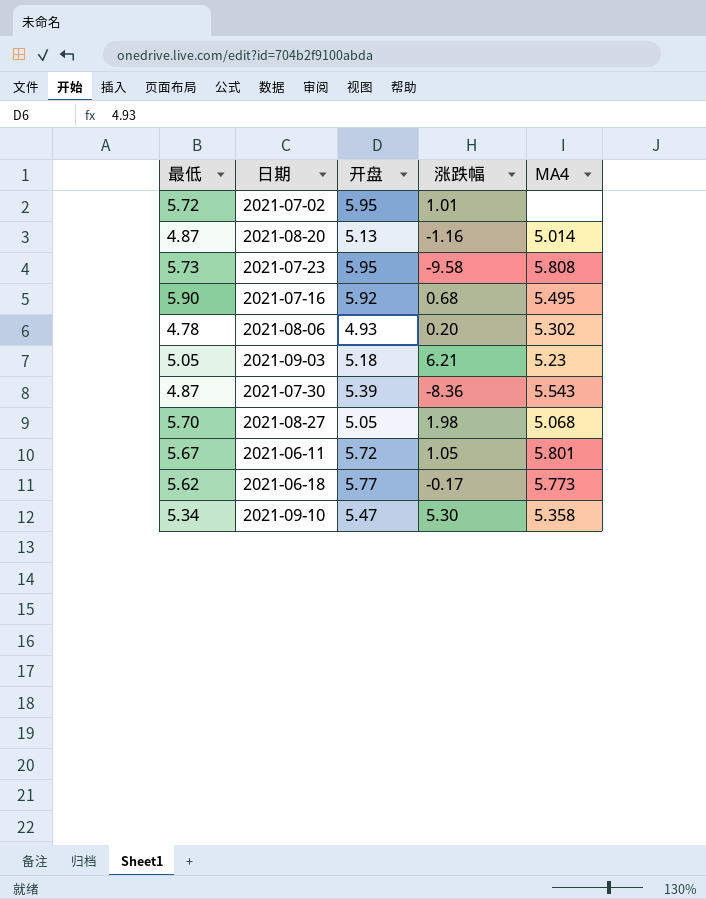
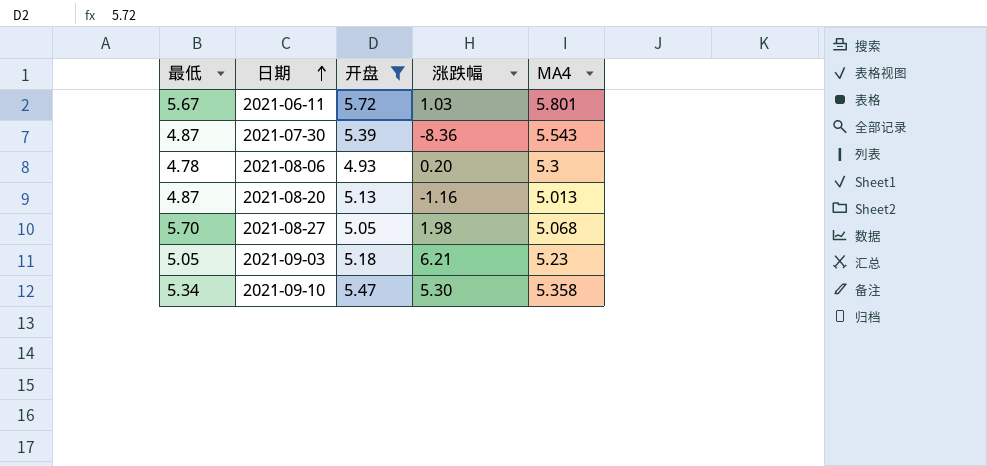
filter: none -> 开盘 <= 5.72
row order: none -> 日期 ascending
2021-06-11 | 涨跌幅: 1.05 -> 1.03
2021-08-06 | MA4: 5.302 -> 5.3
2021-08-20 | MA4: 5.014 -> 5.013

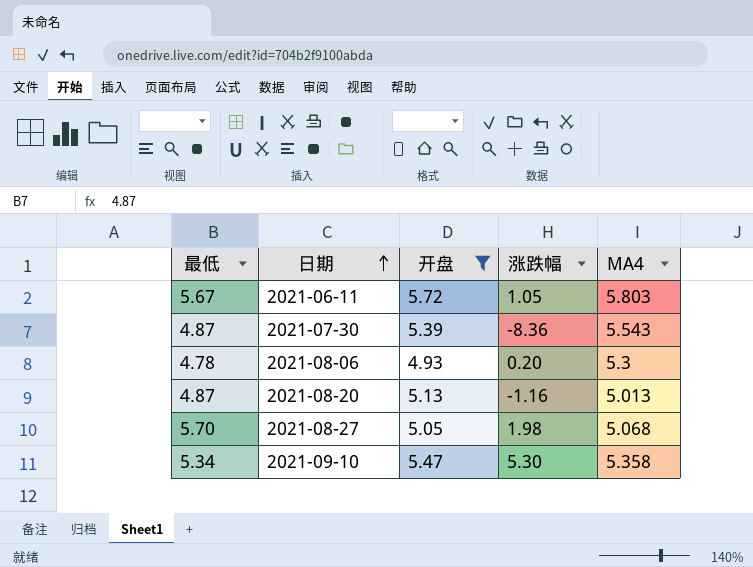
row 2021-09-03: 5.05 | 5.18 | 6.21 | 5.23 -> none
2021-06-11 | 涨跌幅: 1.03 -> 1.05
2021-06-11 | MA4: 5.801 -> 5.803

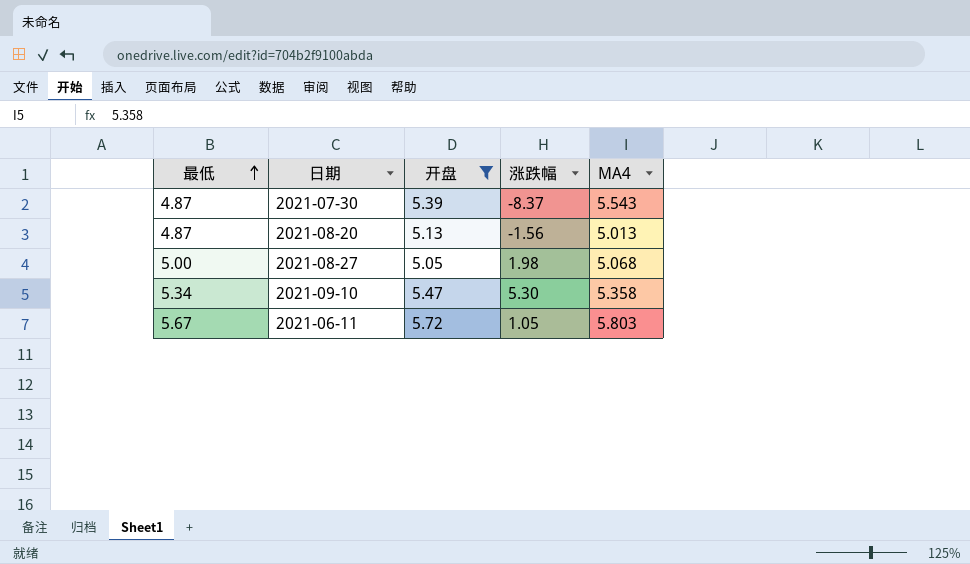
row order: 日期 ascending -> 最低 ascending
row 2021-08-06: 4.78 | 4.93 | 0.20 | 5.3 -> none
2021-07-30 | 涨跌幅: -8.36 -> -8.37
2021-08-20 | 涨跌幅: -1.16 -> -1.56
2021-08-27 | 最低: 5.70 -> 5.00

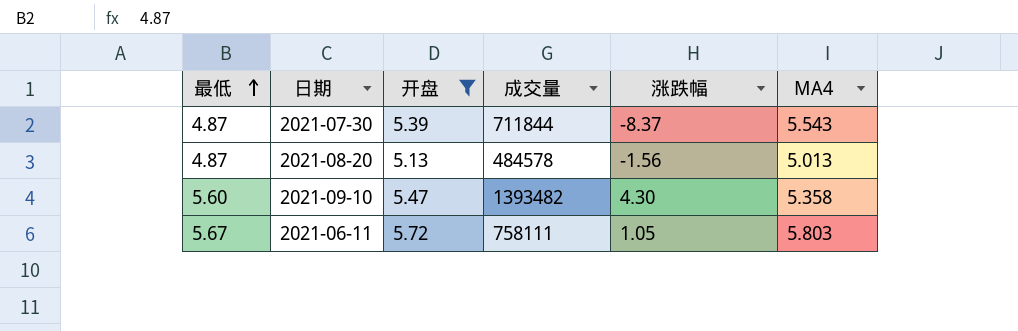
column 成交量 | position: none -> 4
row 2021-08-27: 5.00 | 5.05 | 1.98 | 5.068 -> none
2021-09-10 | 最低: 5.34 -> 5.60
2021-09-10 | 涨跌幅: 5.30 -> 4.30

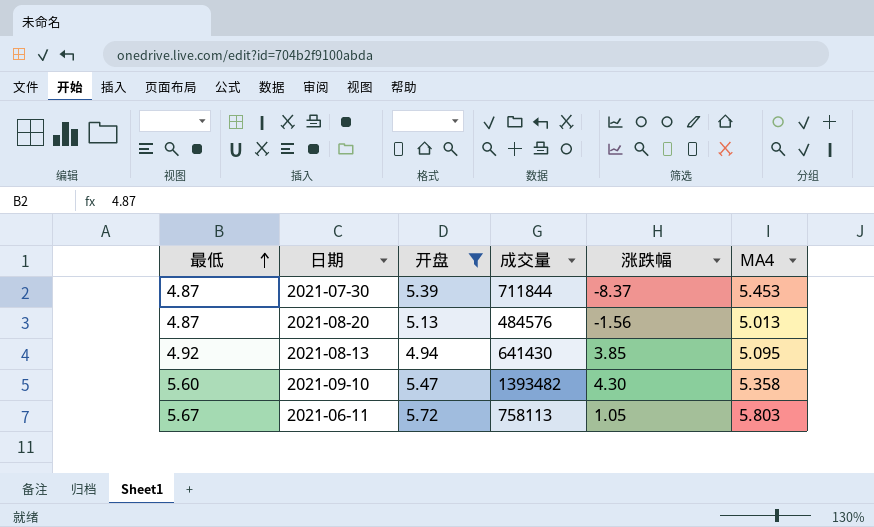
2021-07-30 | MA4: 5.543 -> 5.453
2021-08-20 | 成交量: 484578 -> 484576
row 2021-08-13: none -> 4.92 | 4.94 | 641430 | 3.85 | 5.095
2021-06-11 | 成交量: 758111 -> 758113

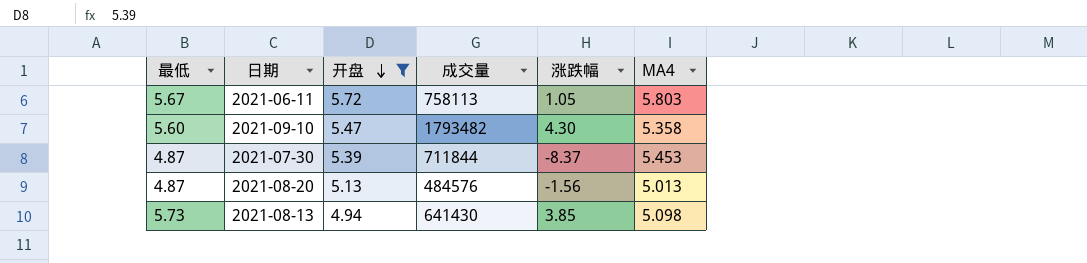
row order: 最低 ascending -> 开盘 descending
2021-09-10 | 成交量: 1393482 -> 1793482
2021-08-13 | 最低: 4.92 -> 5.73
2021-08-13 | MA4: 5.095 -> 5.098

